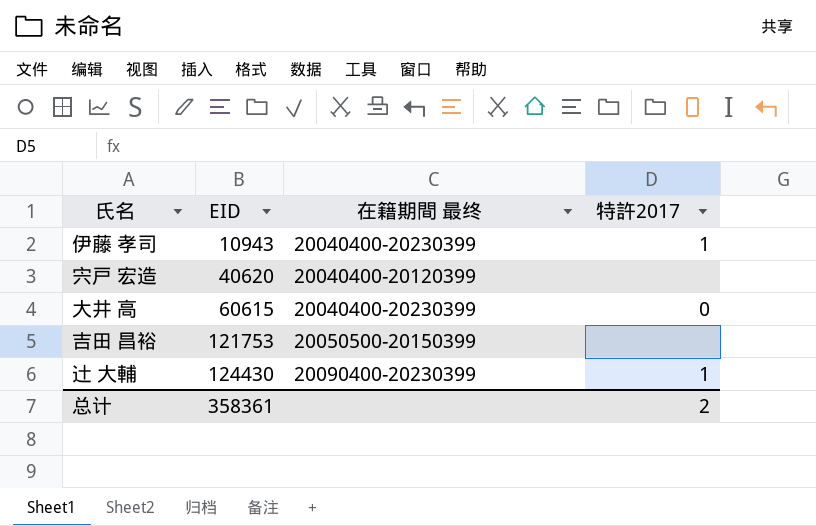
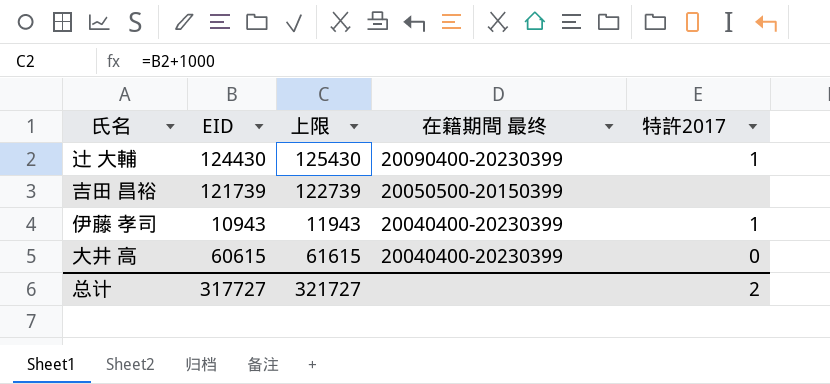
row order: EID ascending -> 在籍期間 最终 descending
column 上限 | formula: none -> [EID] + 1000
row 宍戸 宏造: 40620 | 20040400-20120399 | none -> none
吉田 昌裕 | EID: 121753 -> 121739
总计 | EID: 358361 -> 317727

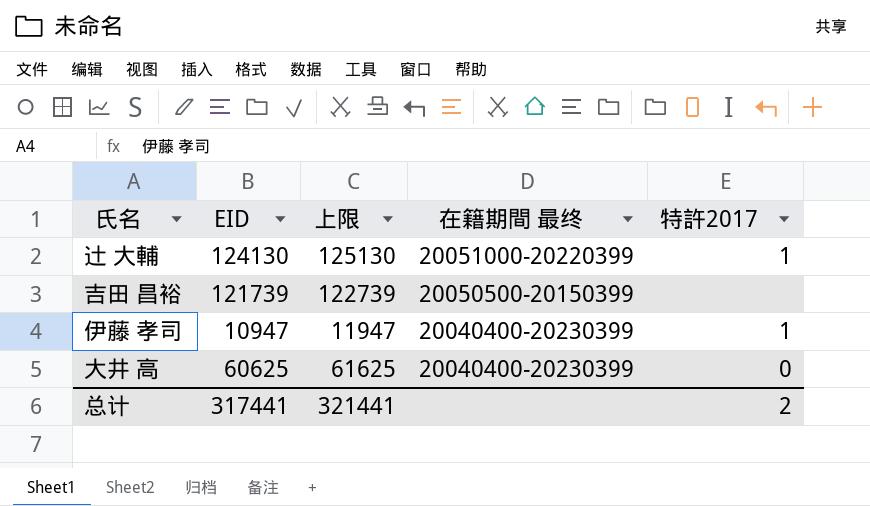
辻 大輔 | EID: 124430 -> 124130
辻 大輔 | 上限: 125430 -> 125130
辻 大輔 | 在籍期間 最终: 20090400-20230399 -> 20051000-20220399
伊藤 孝司 | EID: 10943 -> 10947
伊藤 孝司 | 上限: 11943 -> 11947
大井 高 | EID: 60615 -> 60625
大井 高 | 上限: 61615 -> 61625
总计 | EID: 317727 -> 317441
总计 | 上限: 321727 -> 321441

